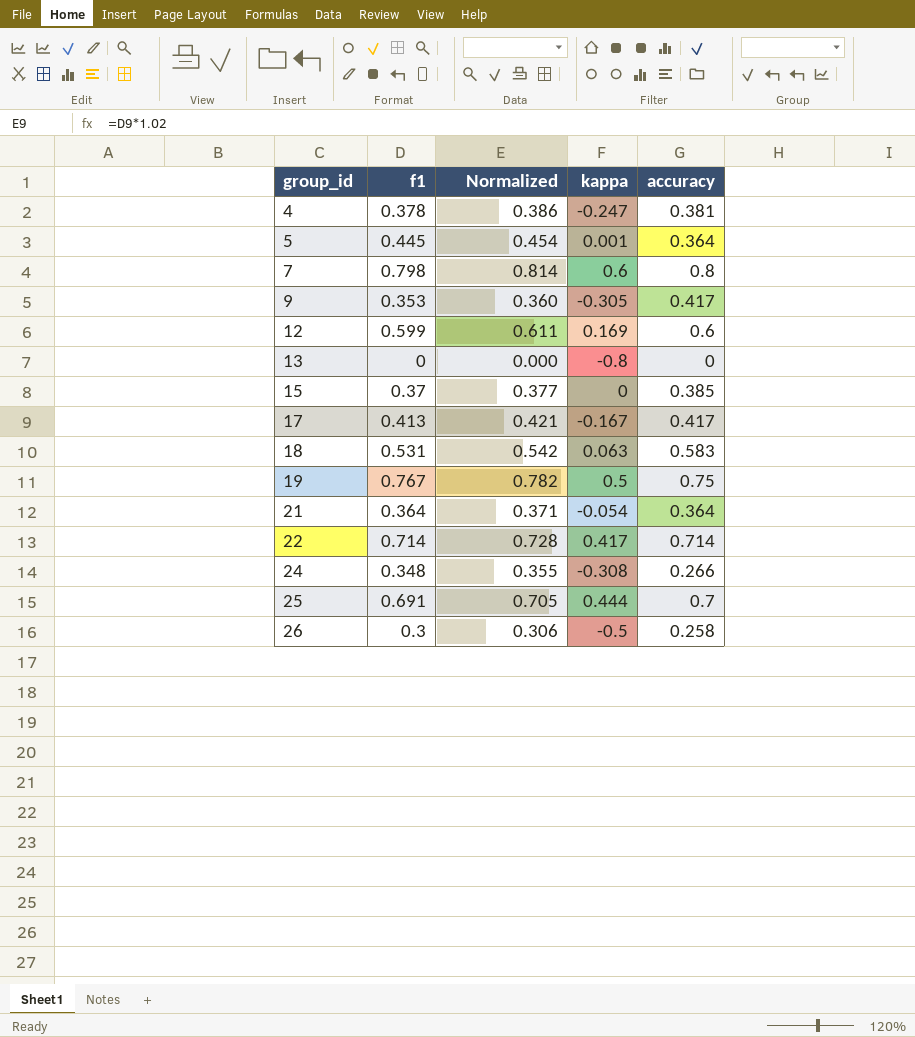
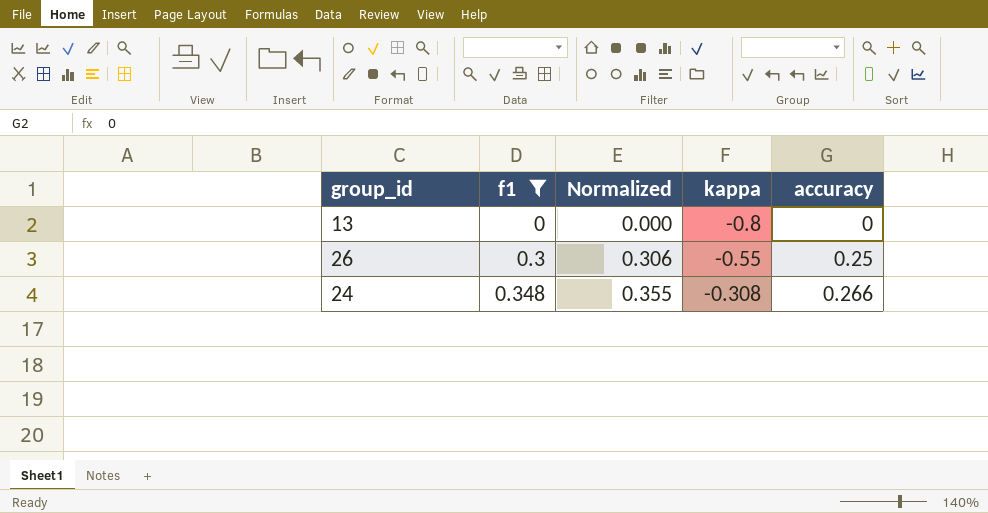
filter: none -> f1 <= 0.348
row order: group_id ascending -> f1 ascending
26 | kappa: -0.5 -> -0.55
26 | accuracy: 0.258 -> 0.25

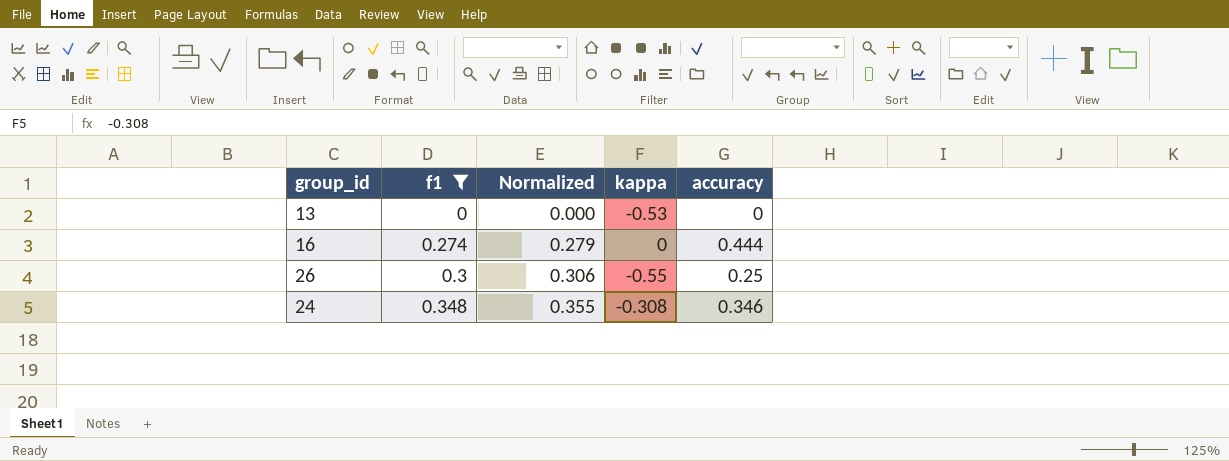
13 | kappa: -0.8 -> -0.53
row 16: none -> 0.274 | 0.279 | 0 | 0.444
24 | accuracy: 0.266 -> 0.346

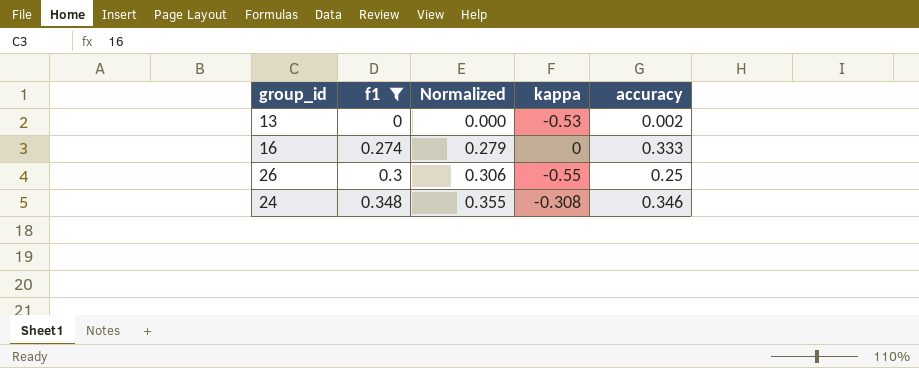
13 | accuracy: 0 -> 0.002
16 | accuracy: 0.444 -> 0.333

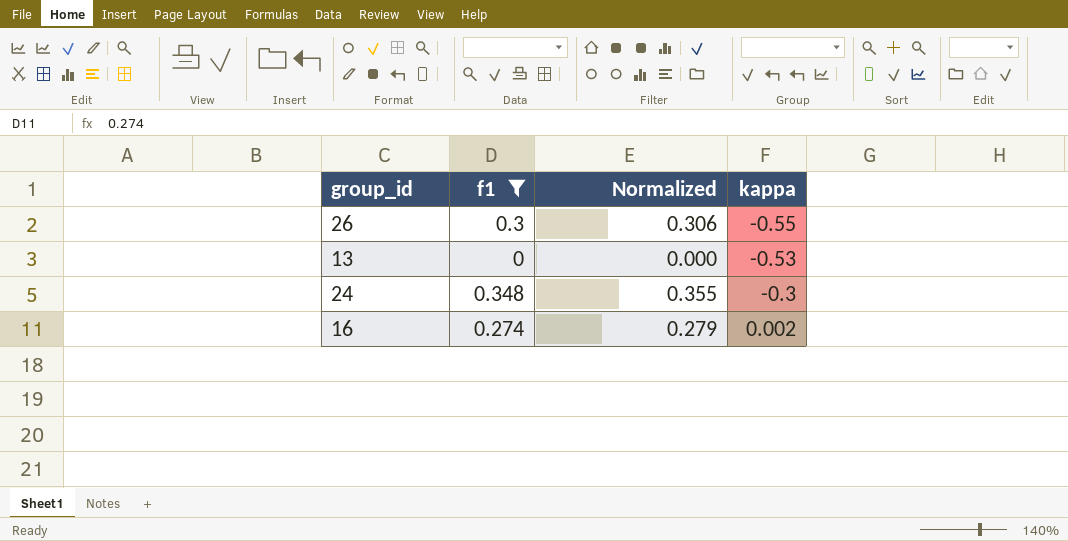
row order: f1 ascending -> kappa ascending
column accuracy | position: 5 -> none
24 | kappa: -0.308 -> -0.3
16 | kappa: 0 -> 0.002

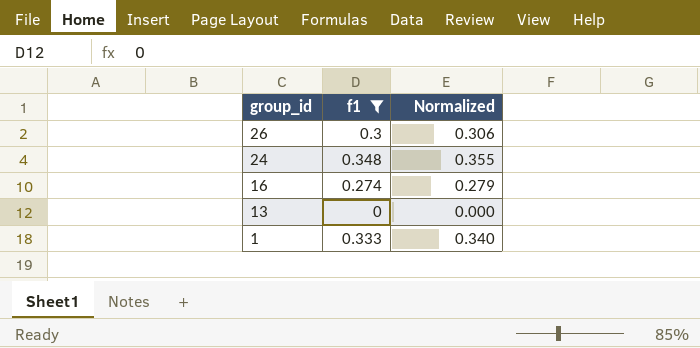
row order: kappa ascending -> group_id descending
column kappa | position: 4 -> none
row 1: none -> 0.333 | 0.340

